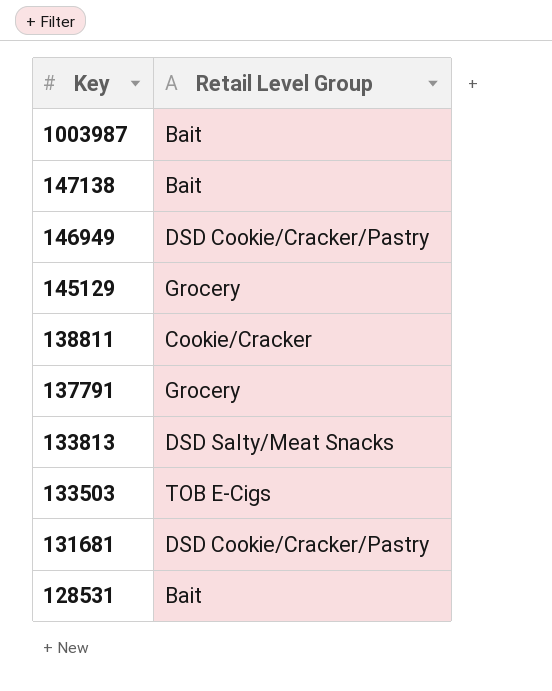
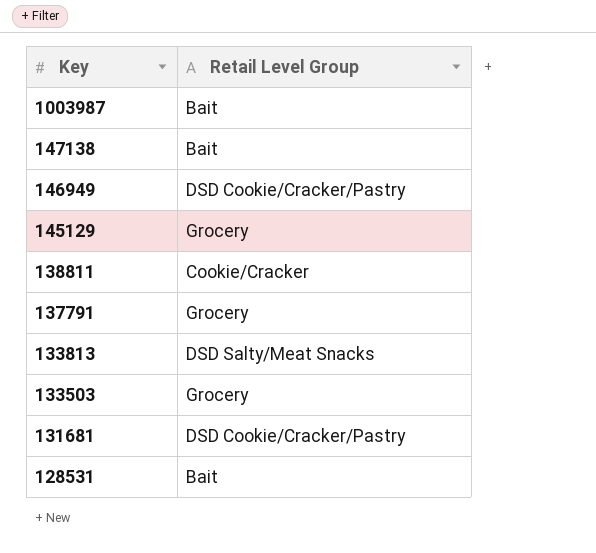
133503 | Retail Level Group: TOB E-Cigs -> Grocery

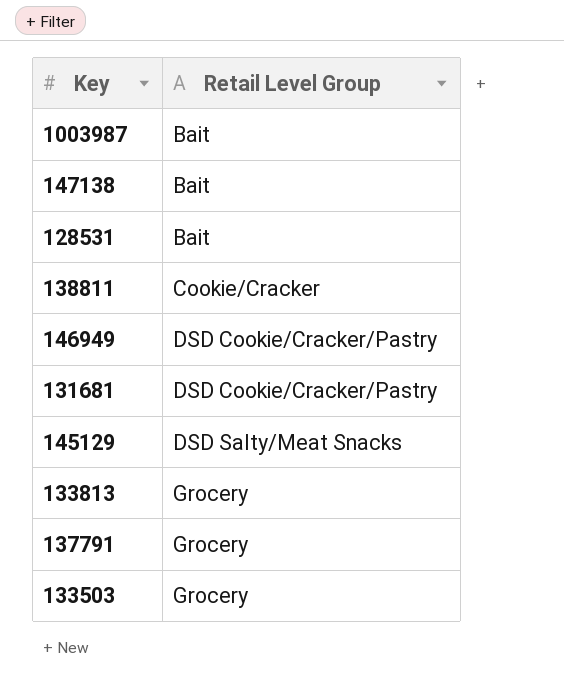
row order: Key descending -> Retail Level Group ascending
145129 | Retail Level Group: Grocery -> DSD Salty/Meat Snacks
133813 | Retail Level Group: DSD Salty/Meat Snacks -> Grocery

